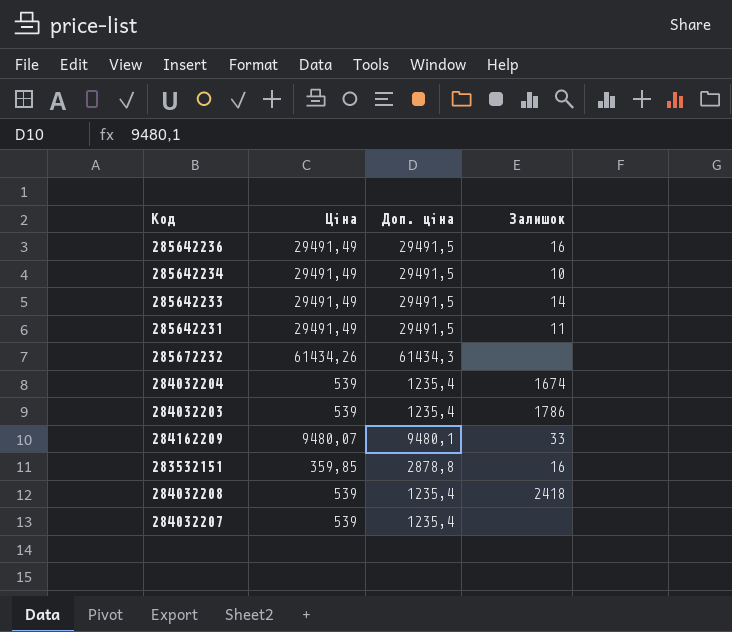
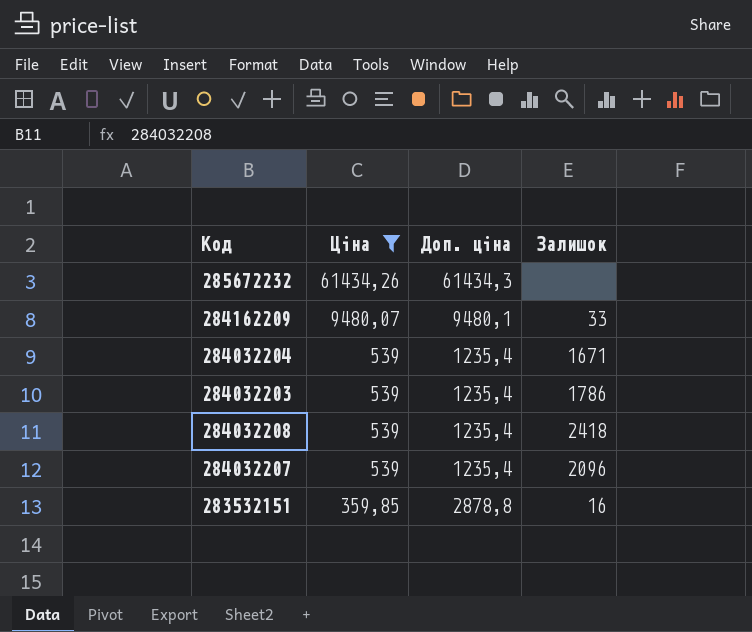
filter: none -> Ціна != 29491,49
row order: none -> Ціна descending
284032204 | Залишок: 1674 -> 1671
284032207 | Залишок: none -> 2096

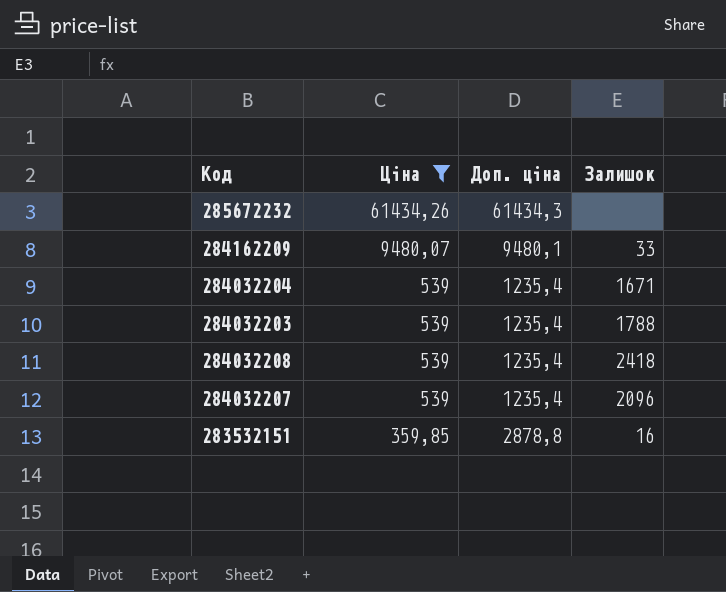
284032203 | Залишок: 1786 -> 1788

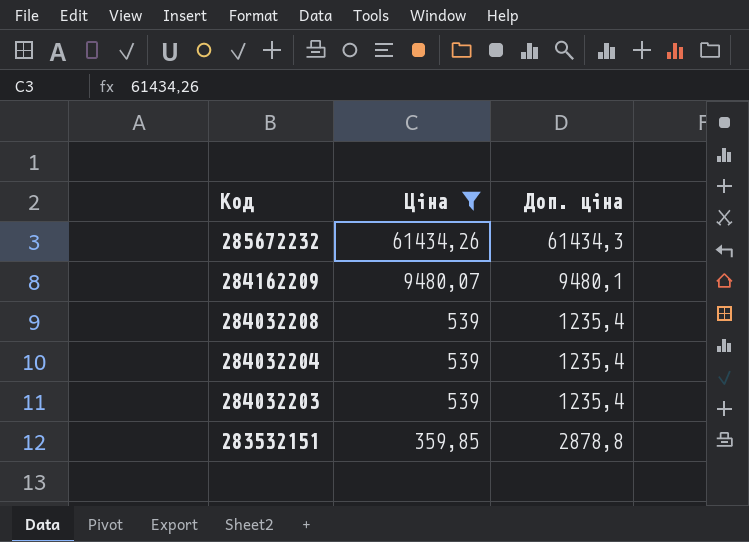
row order: Ціна descending -> Код descending
column Залишок | position: 4 -> none
row 284032207: 539 | 1235,4 | 2096 -> none

